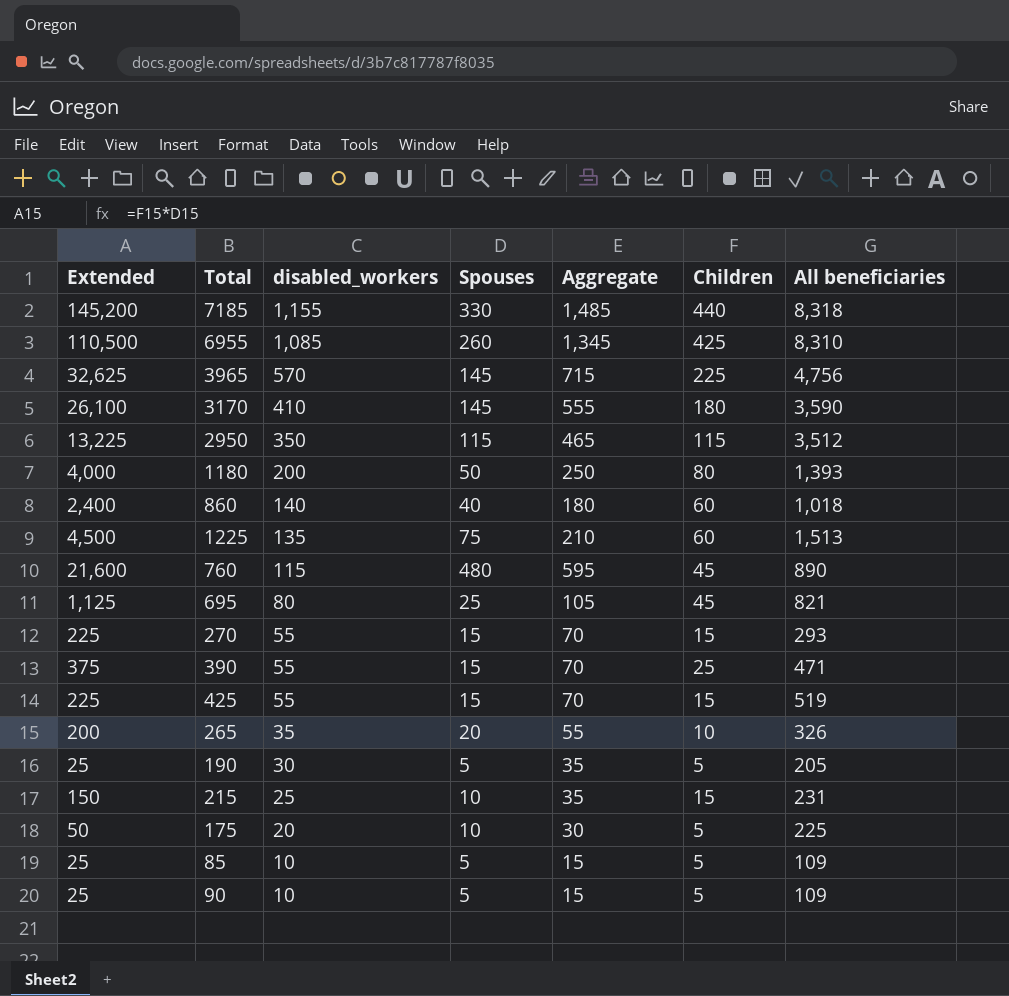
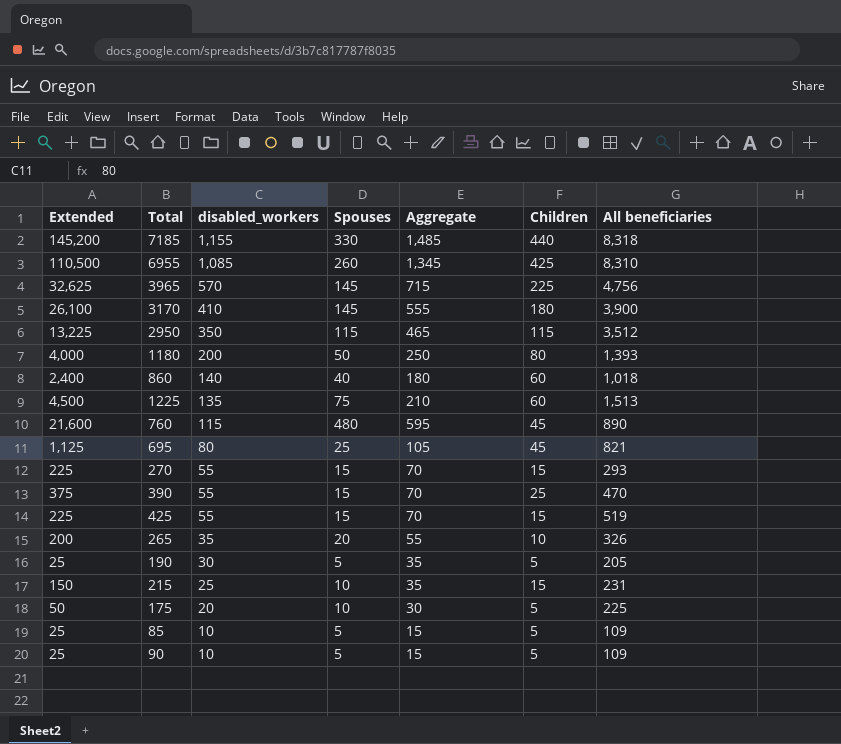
3170 | All beneficiaries: 3,590 -> 3,900
390 | All beneficiaries: 471 -> 470

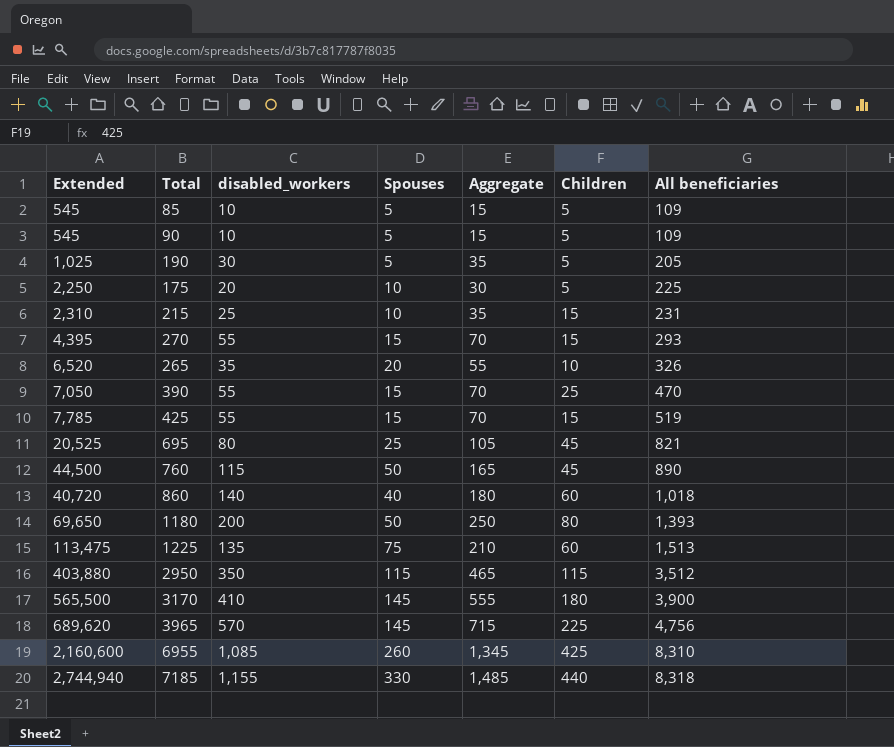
row order: disabled_workers descending -> All beneficiaries ascending
column Extended | formula: [Spouses] * [Children] -> [Spouses] * [All beneficiaries]
760 | Spouses: 480 -> 50
760 | Aggregate: 595 -> 165

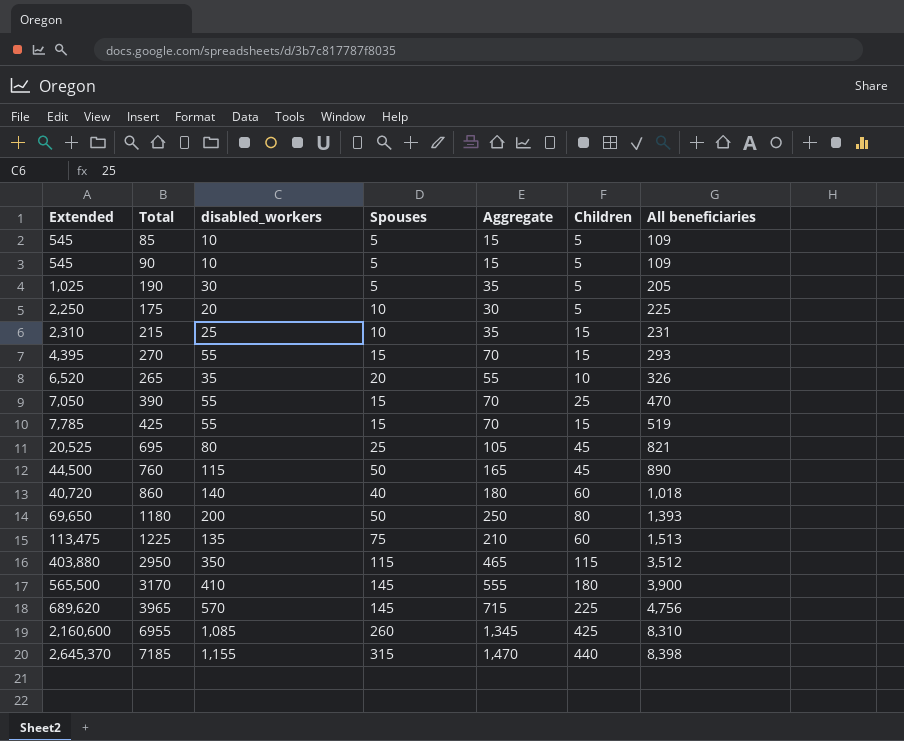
7185 | Extended: 2,744,940 -> 2,645,370
7185 | Spouses: 330 -> 315
7185 | Aggregate: 1,485 -> 1,470
7185 | All beneficiaries: 8,318 -> 8,398

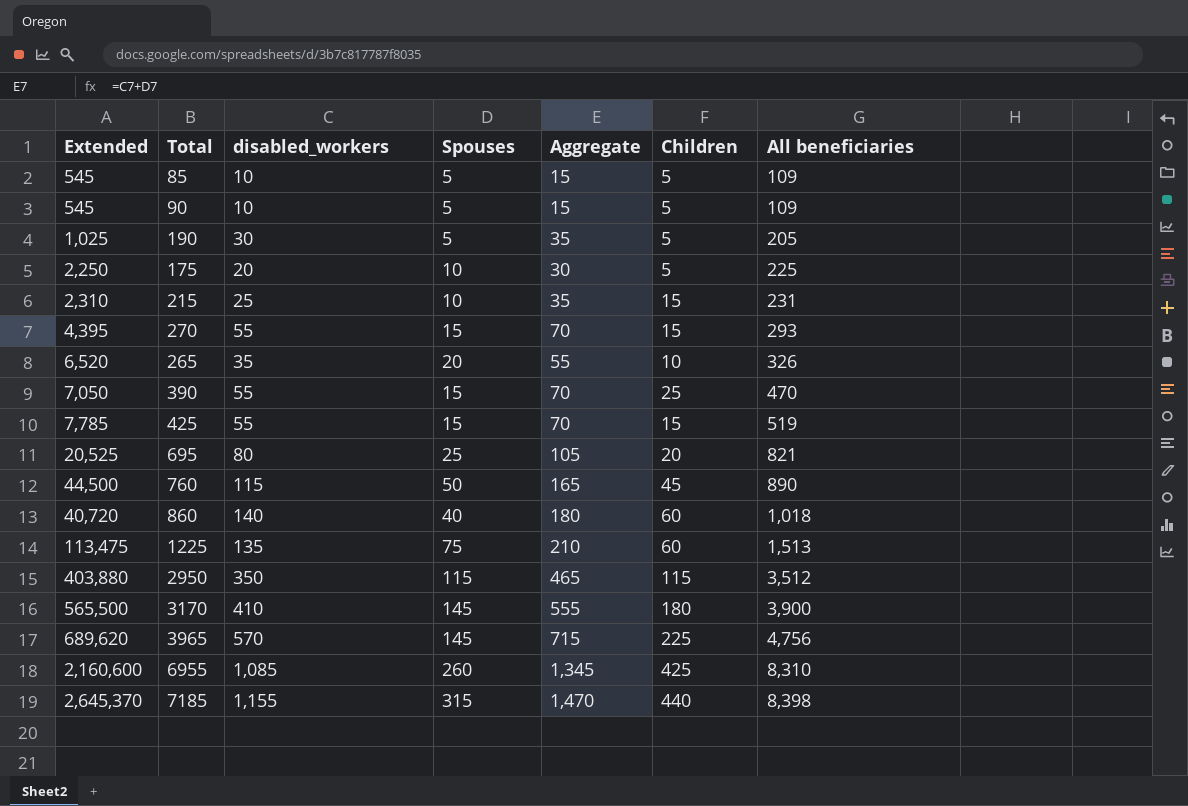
row 1180: 69,650 | 200 | 50 | 250 | 80 | 1,393 -> none
695 | Children: 45 -> 20

